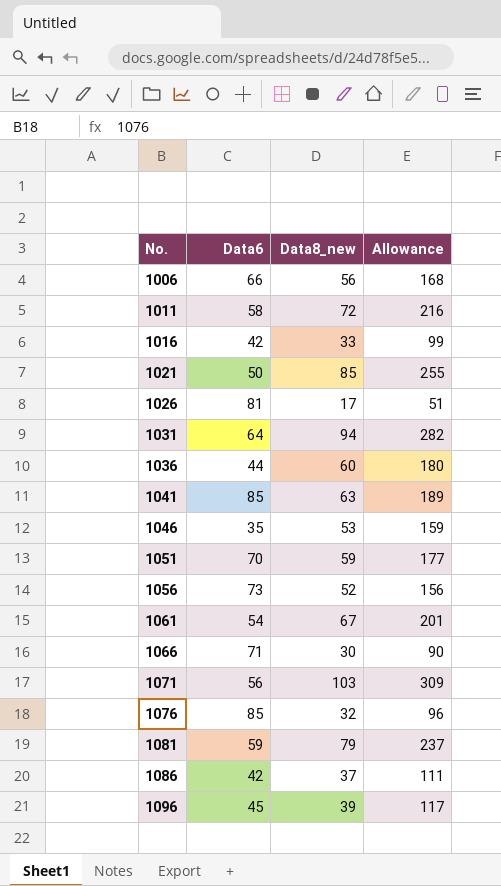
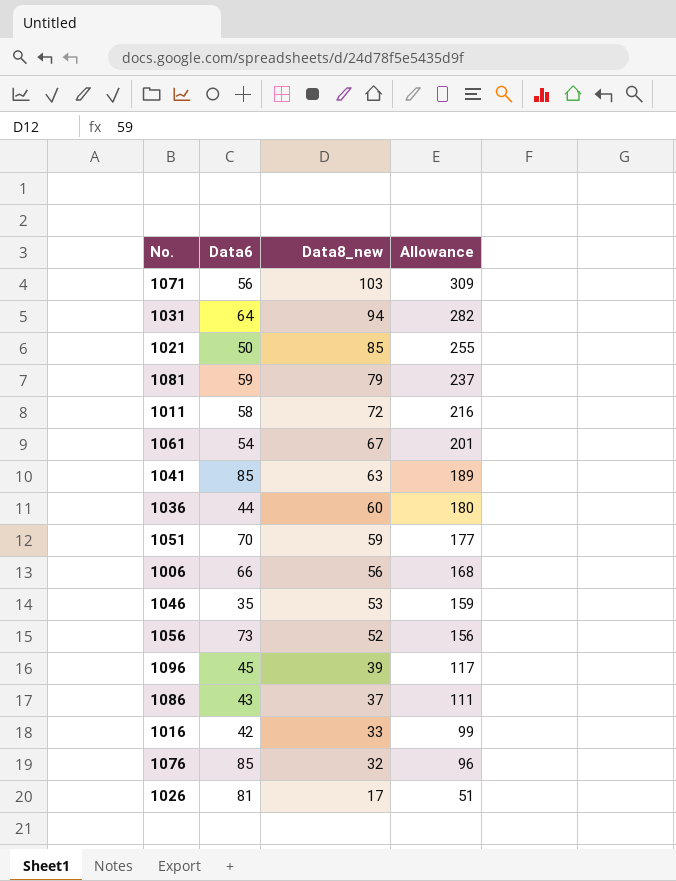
row order: No. ascending -> Data8_new descending
row 1066: 71 | 30 | 90 -> none
1086 | Data6: 42 -> 43

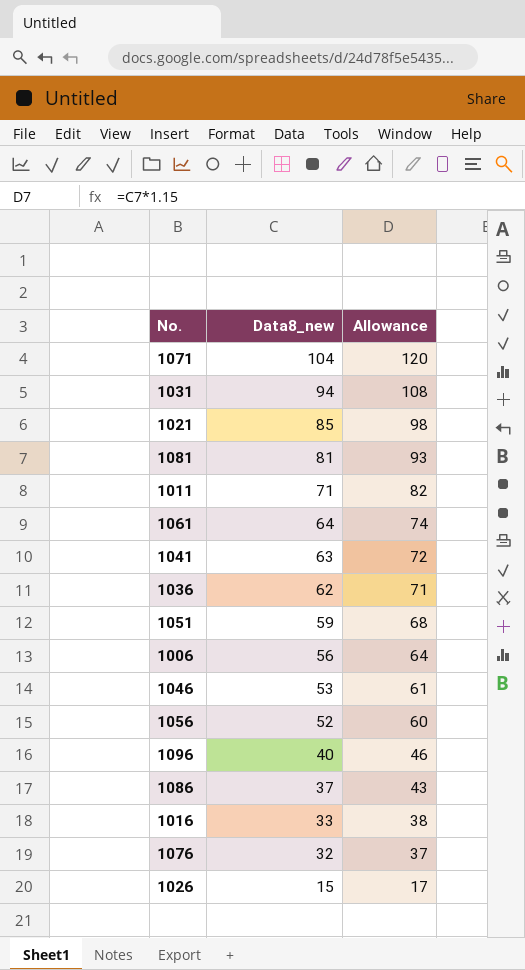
column Data6 | position: 2 -> none
column Allowance | formula: [Data8_new] * 3 -> [Data8_new] * 1.15
1071 | Data8_new: 103 -> 104
1081 | Data8_new: 79 -> 81
1011 | Data8_new: 72 -> 71
1061 | Data8_new: 67 -> 64
1036 | Data8_new: 60 -> 62
1096 | Data8_new: 39 -> 40
1026 | Data8_new: 17 -> 15

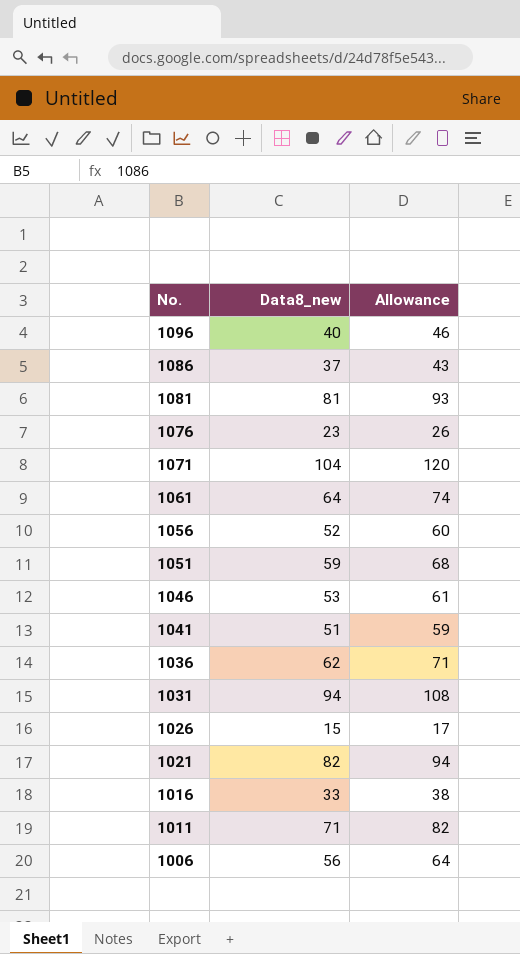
row order: Data8_new descending -> No. descending
1076 | Data8_new: 32 -> 23
1076 | Allowance: 37 -> 26
1041 | Data8_new: 63 -> 51
1041 | Allowance: 72 -> 59
1021 | Data8_new: 85 -> 82
1021 | Allowance: 98 -> 94

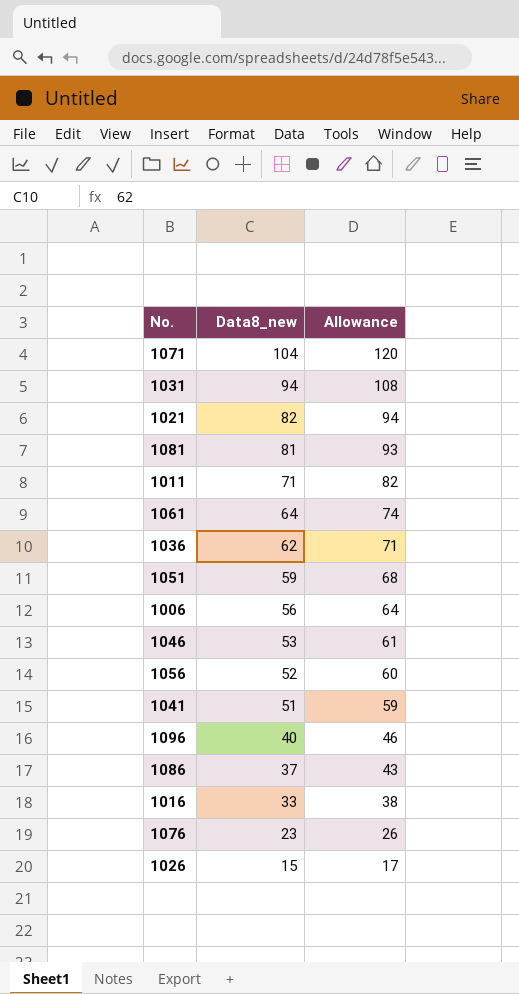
row order: No. descending -> Data8_new descending

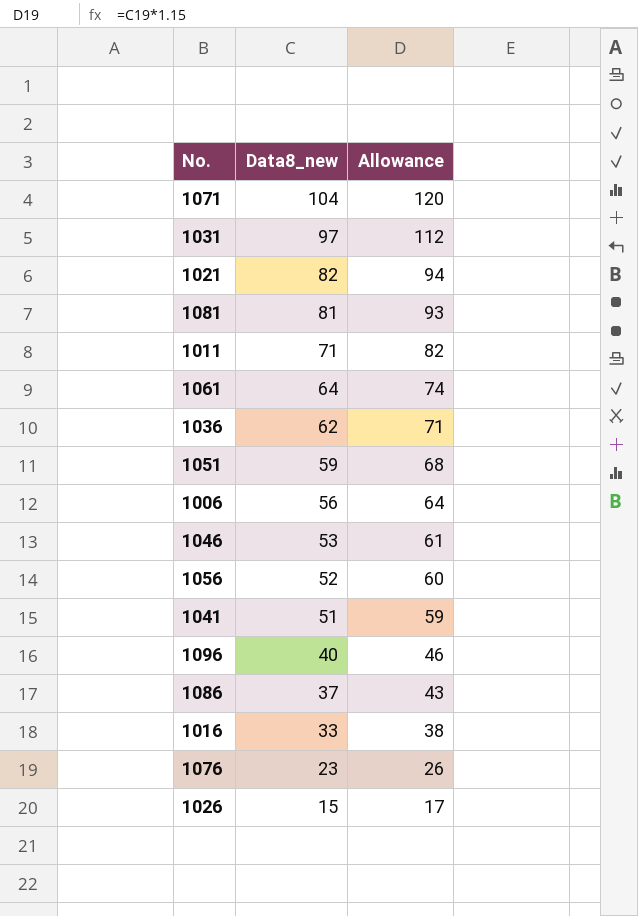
1031 | Data8_new: 94 -> 97
1031 | Allowance: 108 -> 112

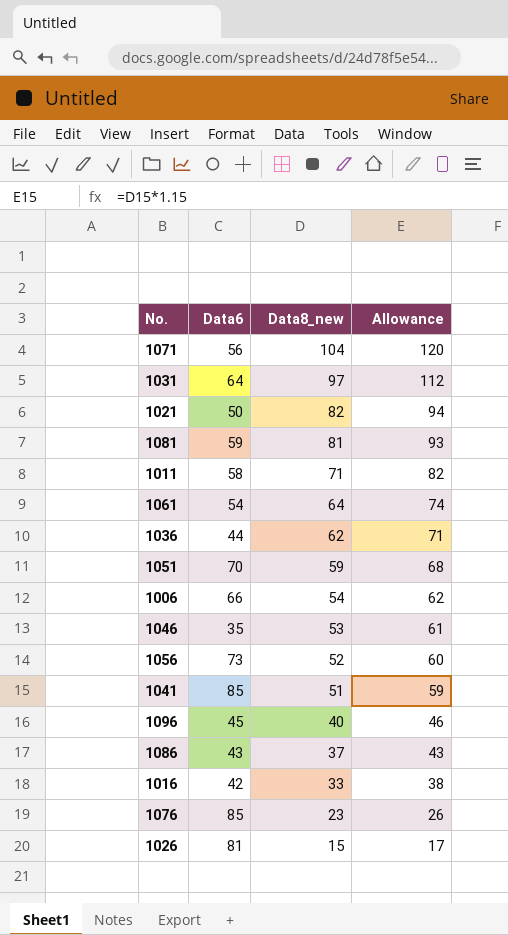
column Data6 | position: none -> 2
1006 | Data8_new: 56 -> 54
1006 | Allowance: 64 -> 62

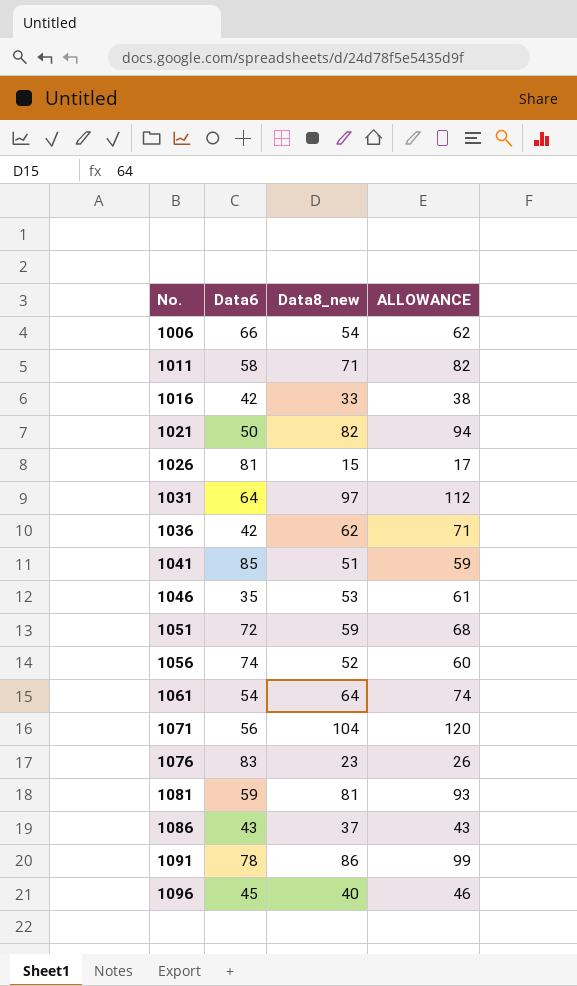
row order: Data8_new descending -> No. ascending
column name: Allowance -> ALLOWANCE
1036 | Data6: 44 -> 42
1051 | Data6: 70 -> 72
1056 | Data6: 73 -> 74
1076 | Data6: 85 -> 83
row 1091: none -> 78 | 86 | 99

